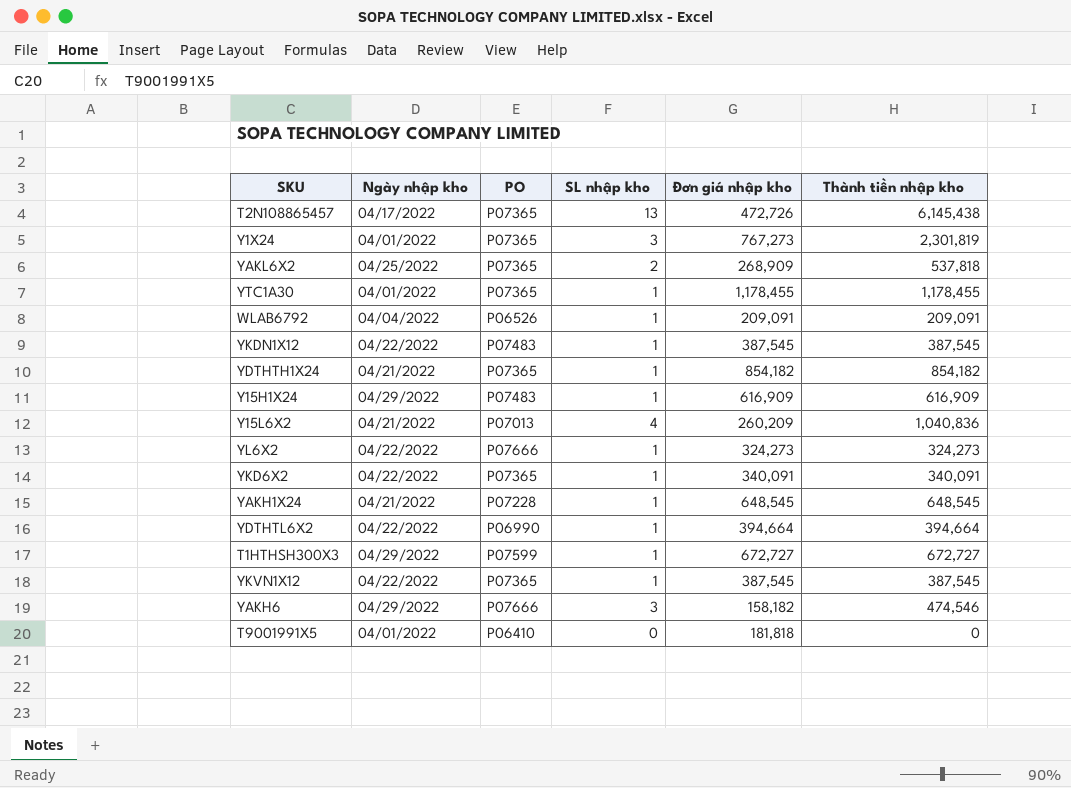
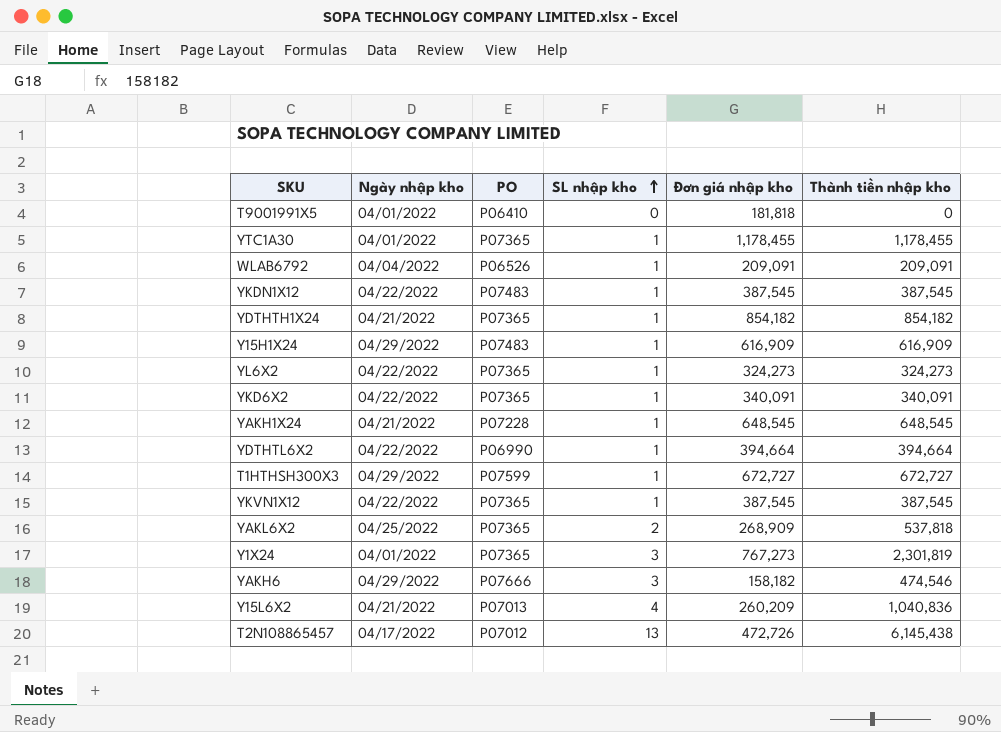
row order: none -> SL nhập kho ascending
YL6X2 | PO: P07666 -> P07365
T2N108865457 | PO: P07365 -> P07012

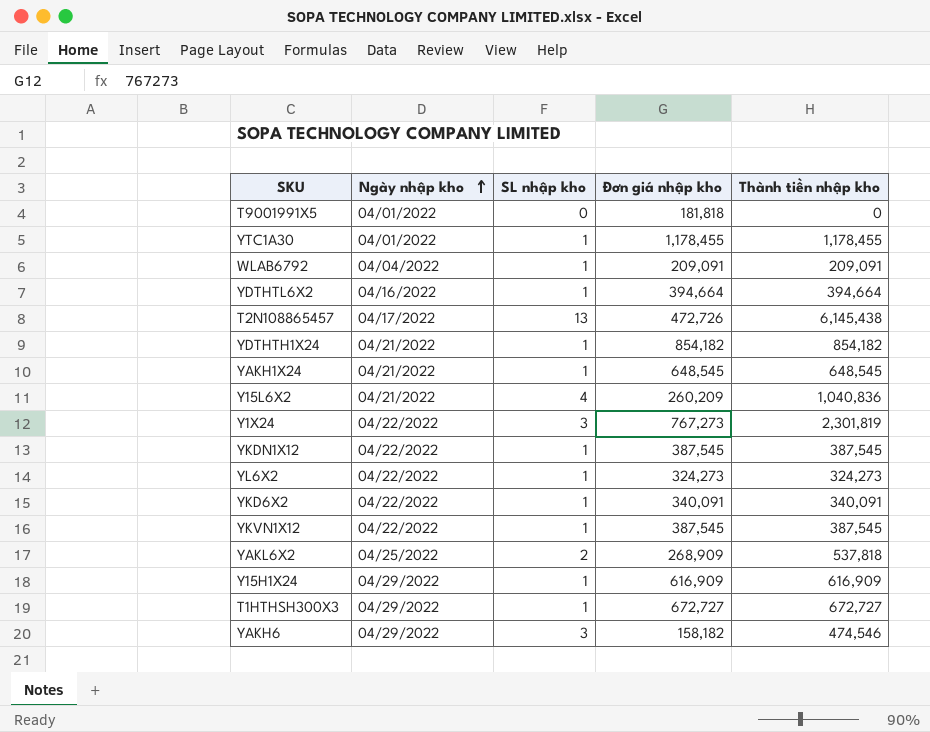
row order: SL nhập kho ascending -> Ngày nhập kho ascending
column PO | position: 3 -> none
YDTHTL6X2 | Ngày nhập kho: 04/22/2022 -> 04/16/2022
Y1X24 | Ngày nhập kho: 04/01/2022 -> 04/22/2022

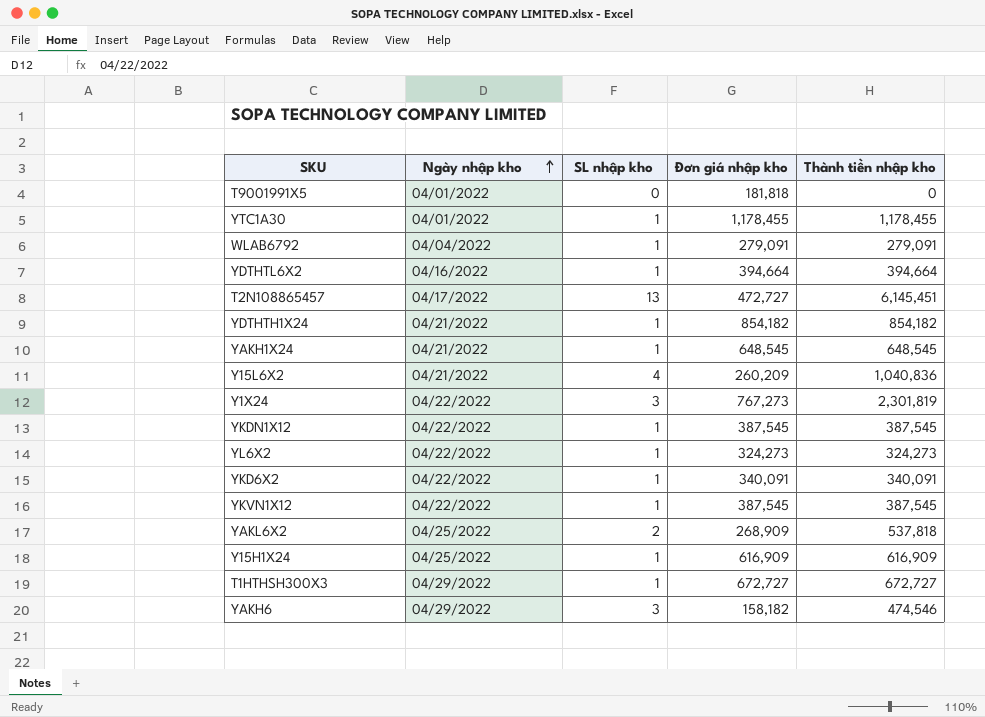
WLAB6792 | Đơn giá nhập kho: 209,091 -> 279,091
WLAB6792 | Thành tiền nhập kho: 209,091 -> 279,091
T2N108865457 | Đơn giá nhập kho: 472,726 -> 472,727
T2N108865457 | Thành tiền nhập kho: 6,145,438 -> 6,145,451
Y15H1X24 | Ngày nhập kho: 04/29/2022 -> 04/25/2022

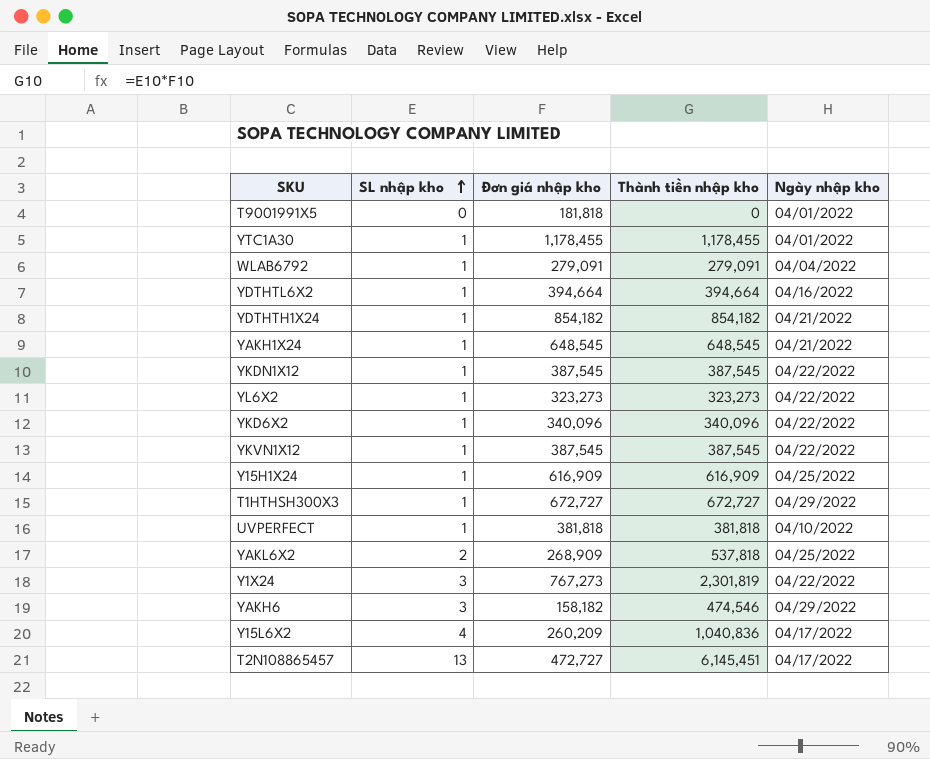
row order: Ngày nhập kho ascending -> SL nhập kho ascending
column Ngày nhập kho | position: 2 -> 5
YL6X2 | Đơn giá nhập kho: 324,273 -> 323,273
YL6X2 | Thành tiền nhập kho: 324,273 -> 323,273
YKD6X2 | Đơn giá nhập kho: 340,091 -> 340,096
YKD6X2 | Thành tiền nhập kho: 340,091 -> 340,096
row UVPERFECT: none -> 1 | 381,818 | 381,818 | 04/10/2022
Y15L6X2 | Ngày nhập kho: 04/21/2022 -> 04/17/2022

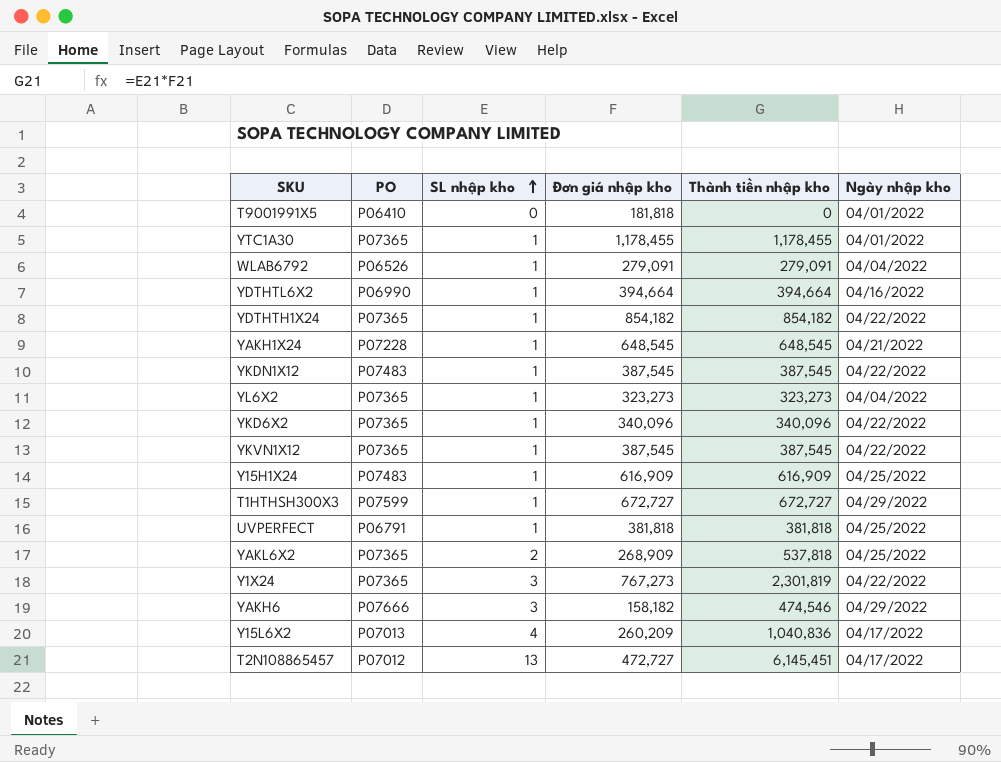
column PO | position: none -> 2
YDTHTH1X24 | Ngày nhập kho: 04/21/2022 -> 04/22/2022
YL6X2 | Ngày nhập kho: 04/22/2022 -> 04/04/2022
UVPERFECT | Ngày nhập kho: 04/10/2022 -> 04/25/2022

